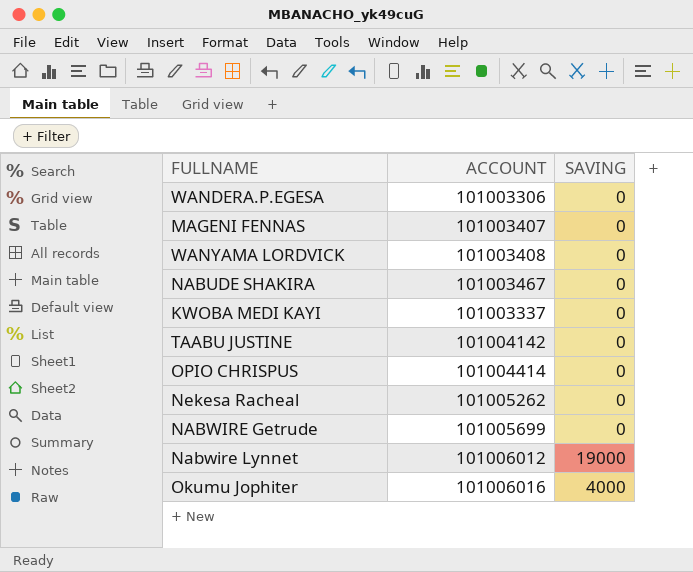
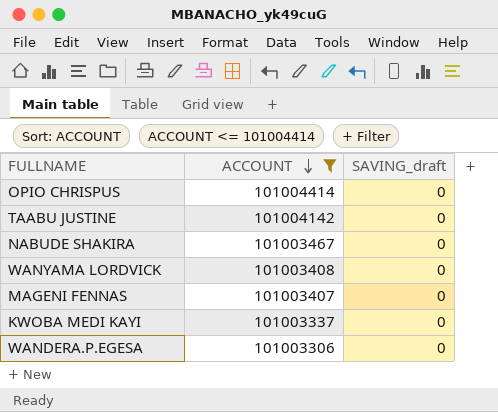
filter: none -> ACCOUNT <= 101004414
row order: none -> ACCOUNT descending
column name: SAVING -> SAVING_draft

